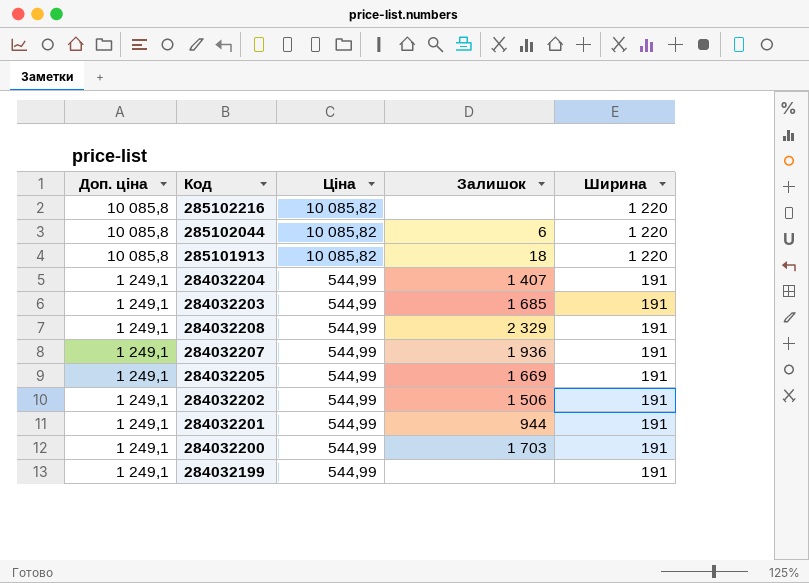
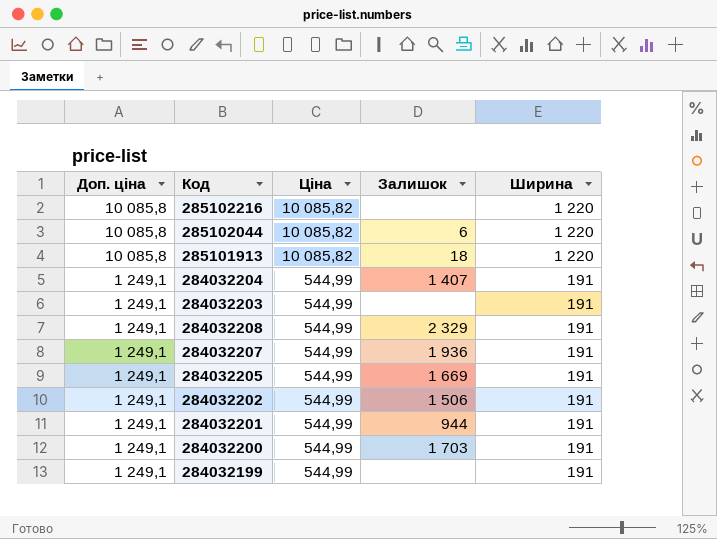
284032203 | Залишок: 1 685 -> none

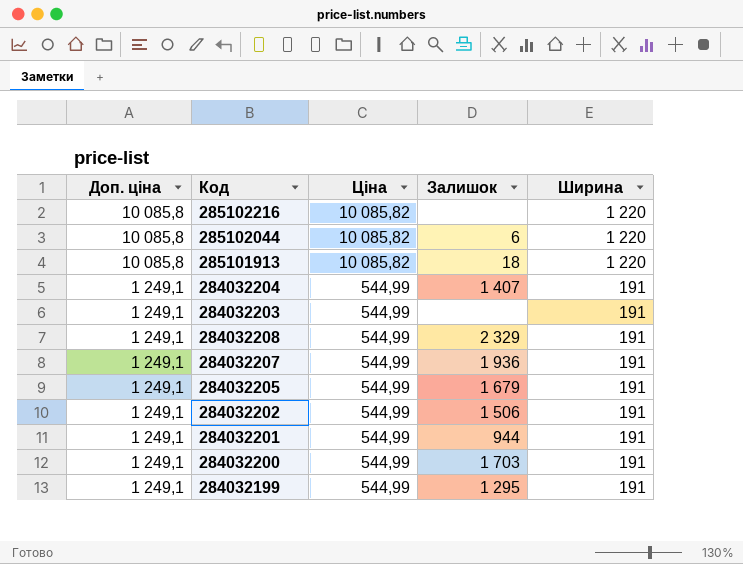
284032205 | Залишок: 1 669 -> 1 679
284032199 | Залишок: none -> 1 295

